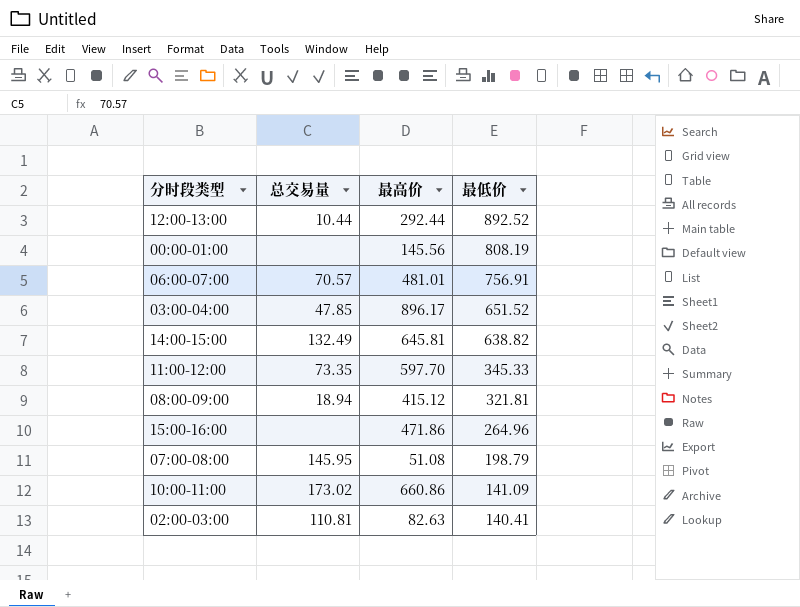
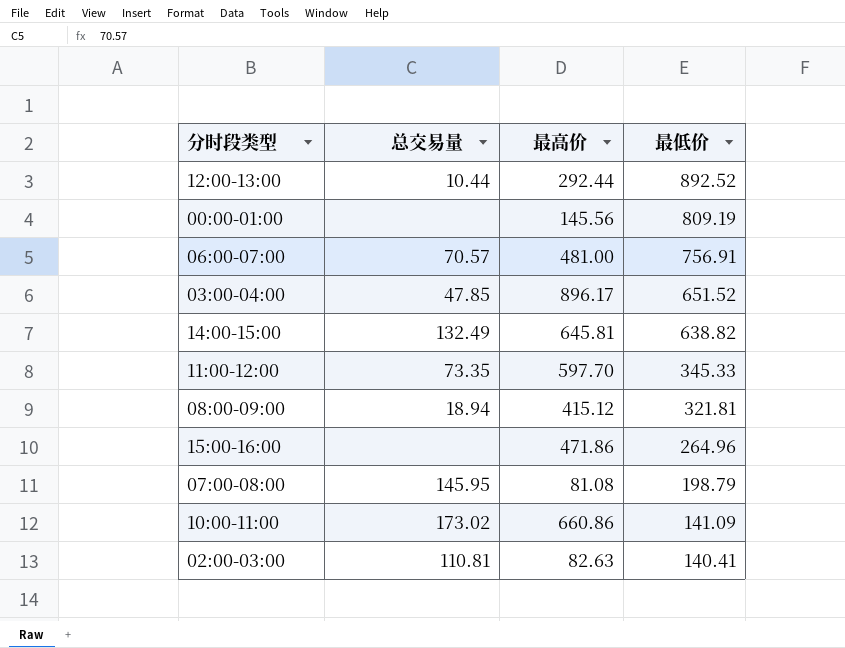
00:00-01:00 | 最低价: 808.19 -> 809.19
06:00-07:00 | 最高价: 481.01 -> 481.00
07:00-08:00 | 最高价: 51.08 -> 81.08

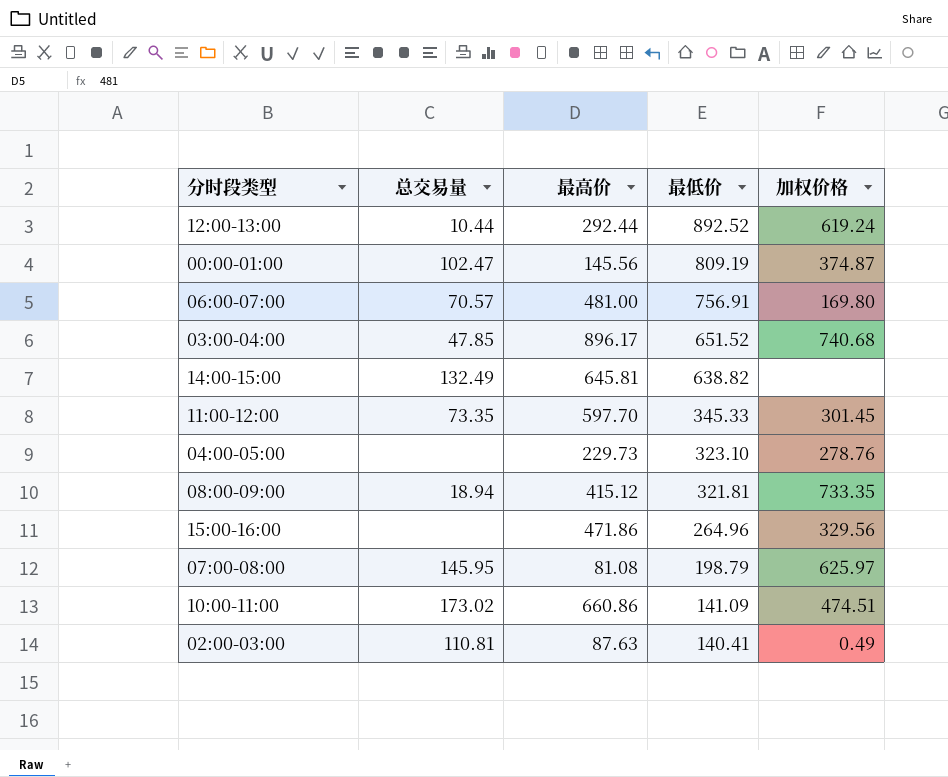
column 加权价格 | position: none -> 5
00:00-01:00 | 总交易量: none -> 102.47
row 04:00-05:00: none -> none | 229.73 | 323.10 | 278.76
02:00-03:00 | 最高价: 82.63 -> 87.63

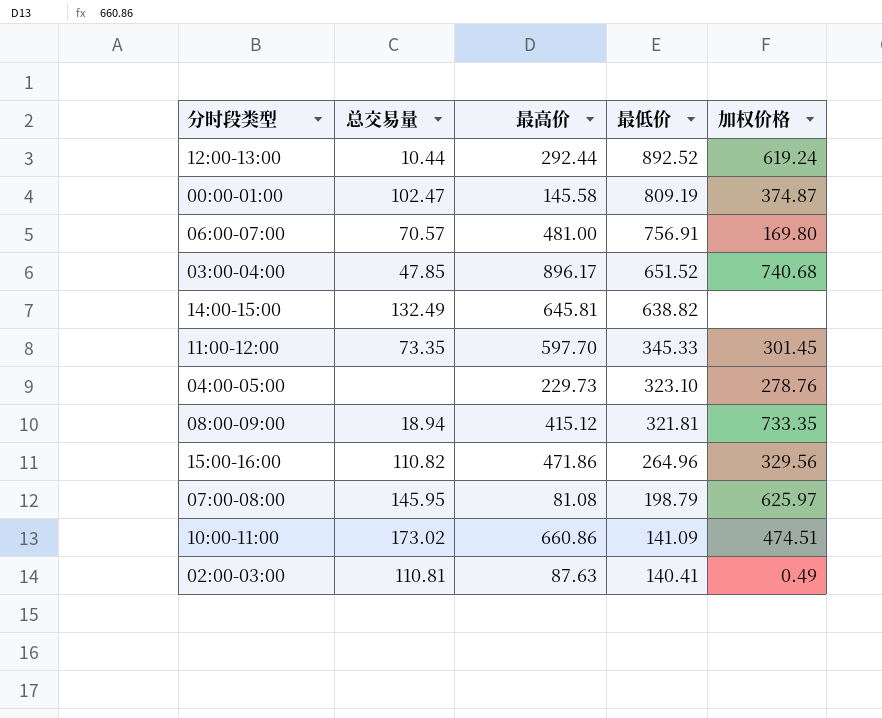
00:00-01:00 | 最高价: 145.56 -> 145.58
15:00-16:00 | 总交易量: none -> 110.82

